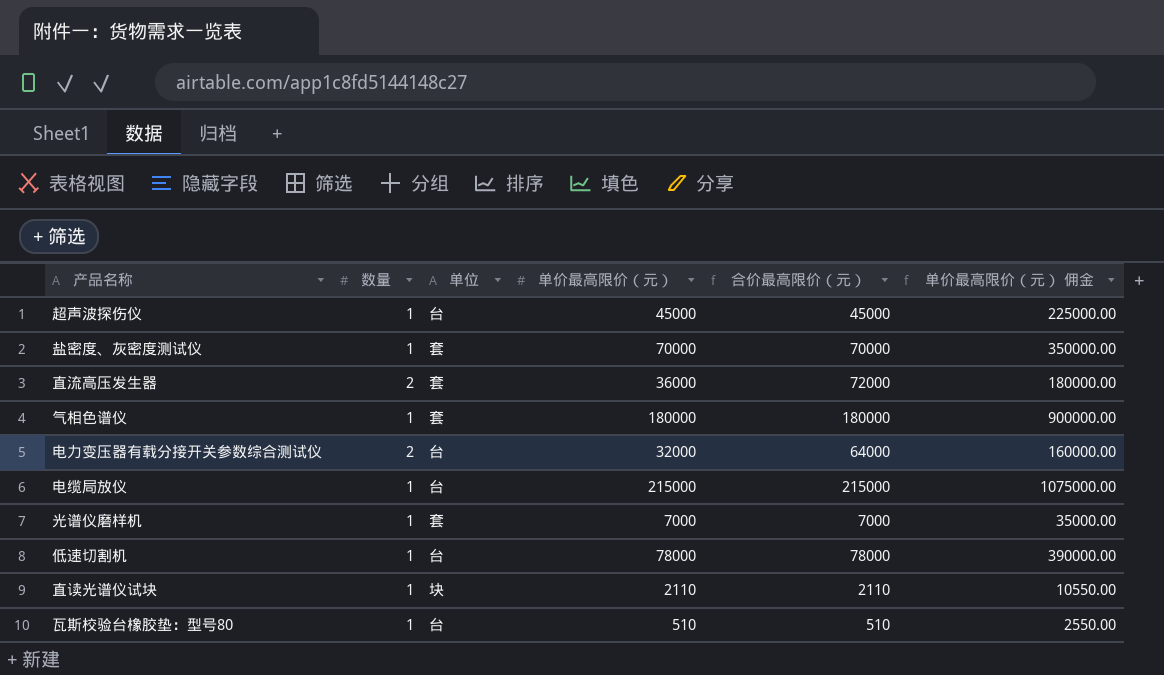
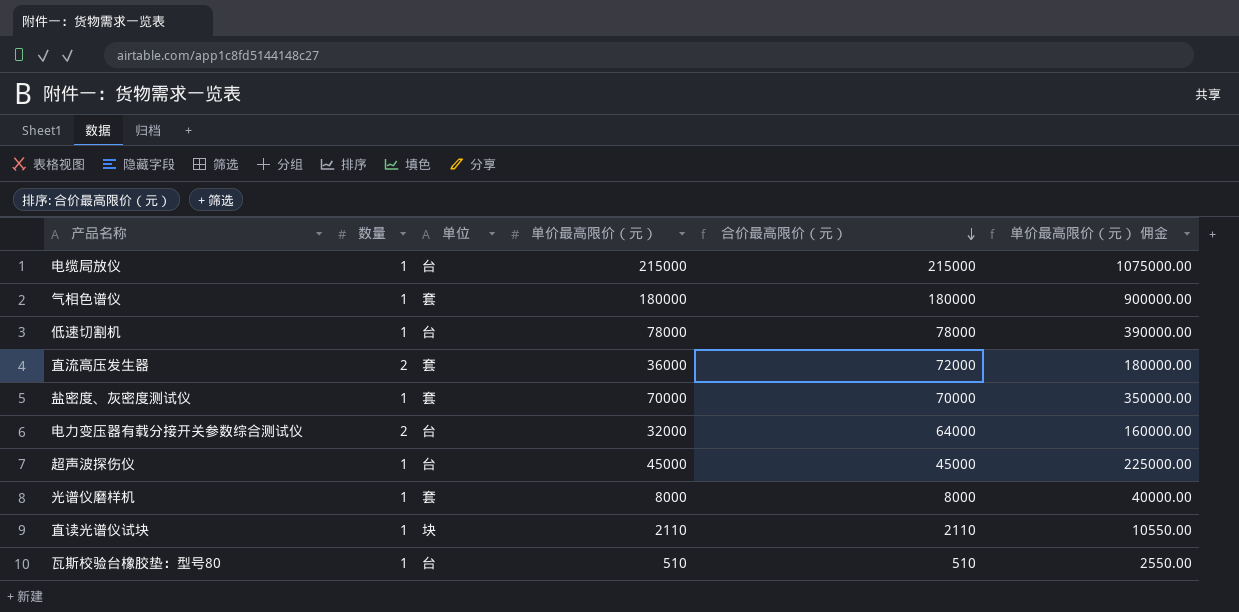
row order: none -> 合价最高限价（元） descending
光谱仪磨样机 | 单价最高限价（元）: 7000 -> 8000
光谱仪磨样机 | 合价最高限价（元）: 7000 -> 8000
光谱仪磨样机 | 单价最高限价（元） 佣金: 35000.00 -> 40000.00

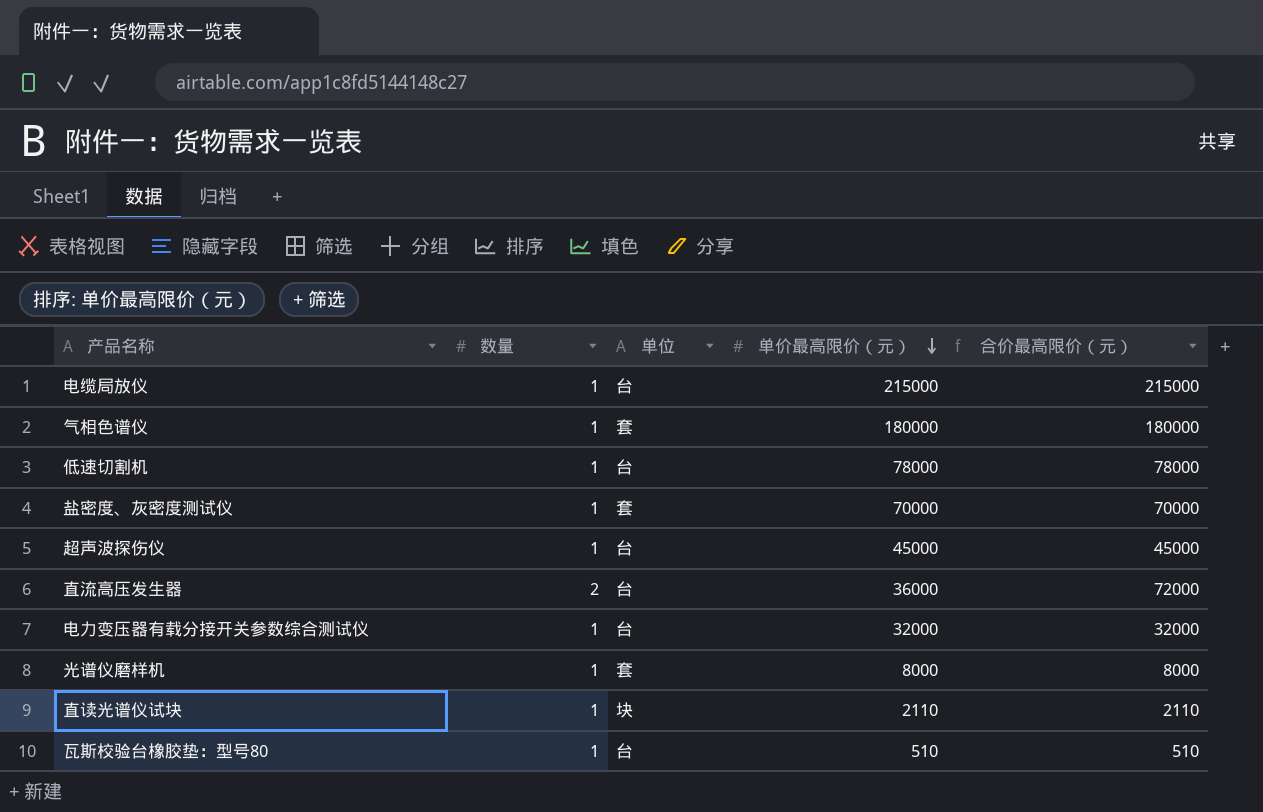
row order: 合价最高限价（元） descending -> 单价最高限价（元） descending
column 单价最高限价（元） 佣金 | formula: [单价最高限价（元）] * 5 -> none
直流高压发生器 | 单位: 套 -> 台
电力变压器有载分接开关参数综合测试仪 | 数量: 2 -> 1
电力变压器有载分接开关参数综合测试仪 | 合价最高限价（元）: 64000 -> 32000

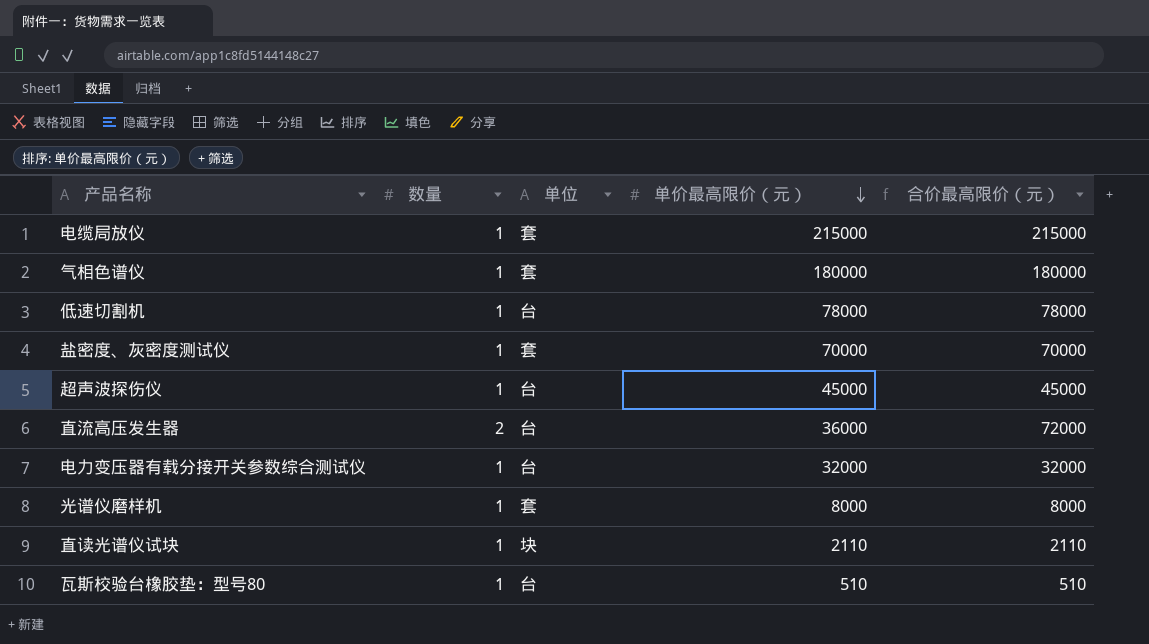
电缆局放仪 | 单位: 台 -> 套

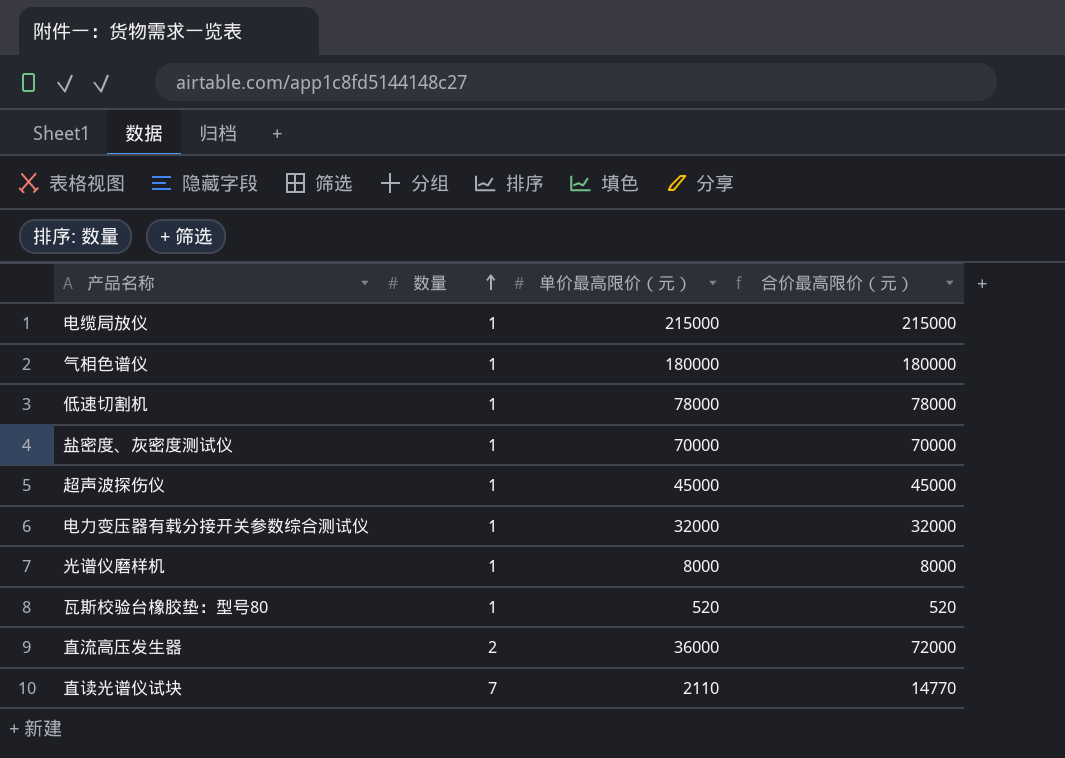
row order: 单价最高限价（元） descending -> 数量 ascending
column 单位 | position: 3 -> none
瓦斯校验台橡胶垫：型号80 | 单价最高限价（元）: 510 -> 520
瓦斯校验台橡胶垫：型号80 | 合价最高限价（元）: 510 -> 520
直读光谱仪试块 | 数量: 1 -> 7
直读光谱仪试块 | 合价最高限价（元）: 2110 -> 14770

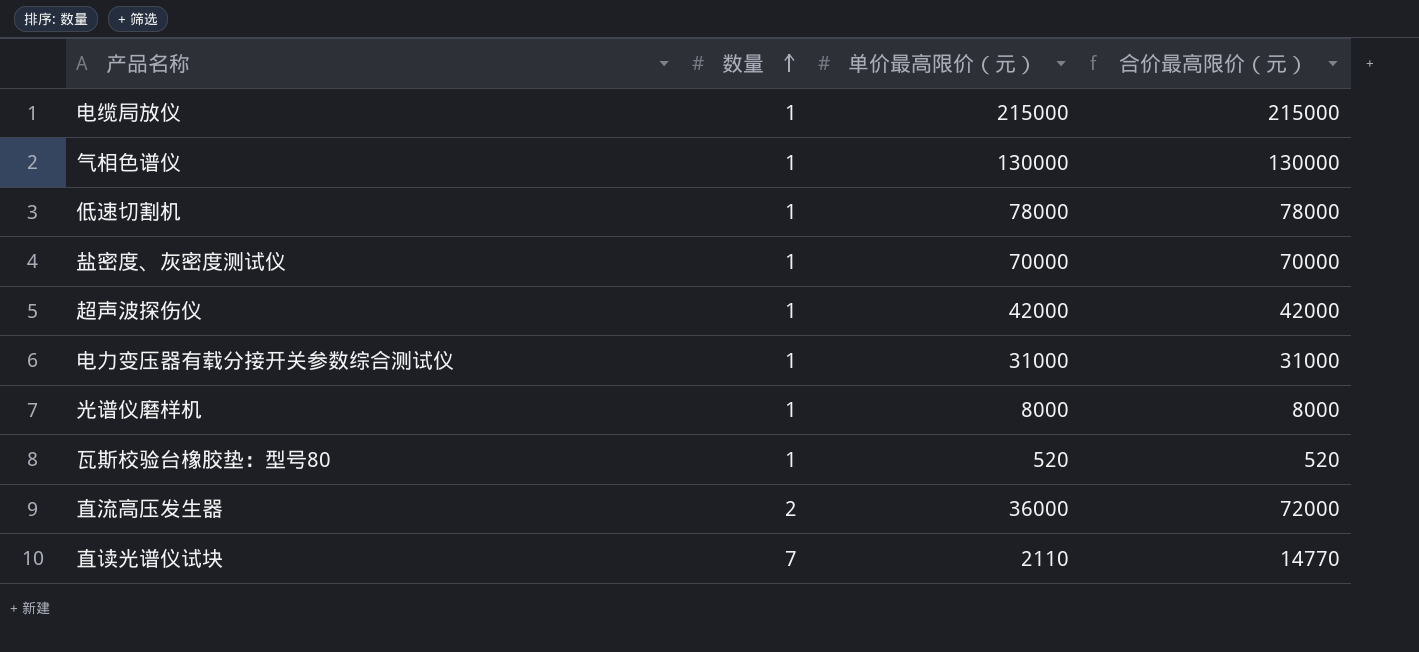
气相色谱仪 | 单价最高限价（元）: 180000 -> 130000
气相色谱仪 | 合价最高限价（元）: 180000 -> 130000
超声波探伤仪 | 单价最高限价（元）: 45000 -> 42000
超声波探伤仪 | 合价最高限价（元）: 45000 -> 42000
电力变压器有载分接开关参数综合测试仪 | 单价最高限价（元）: 32000 -> 31000
电力变压器有载分接开关参数综合测试仪 | 合价最高限价（元）: 32000 -> 31000

